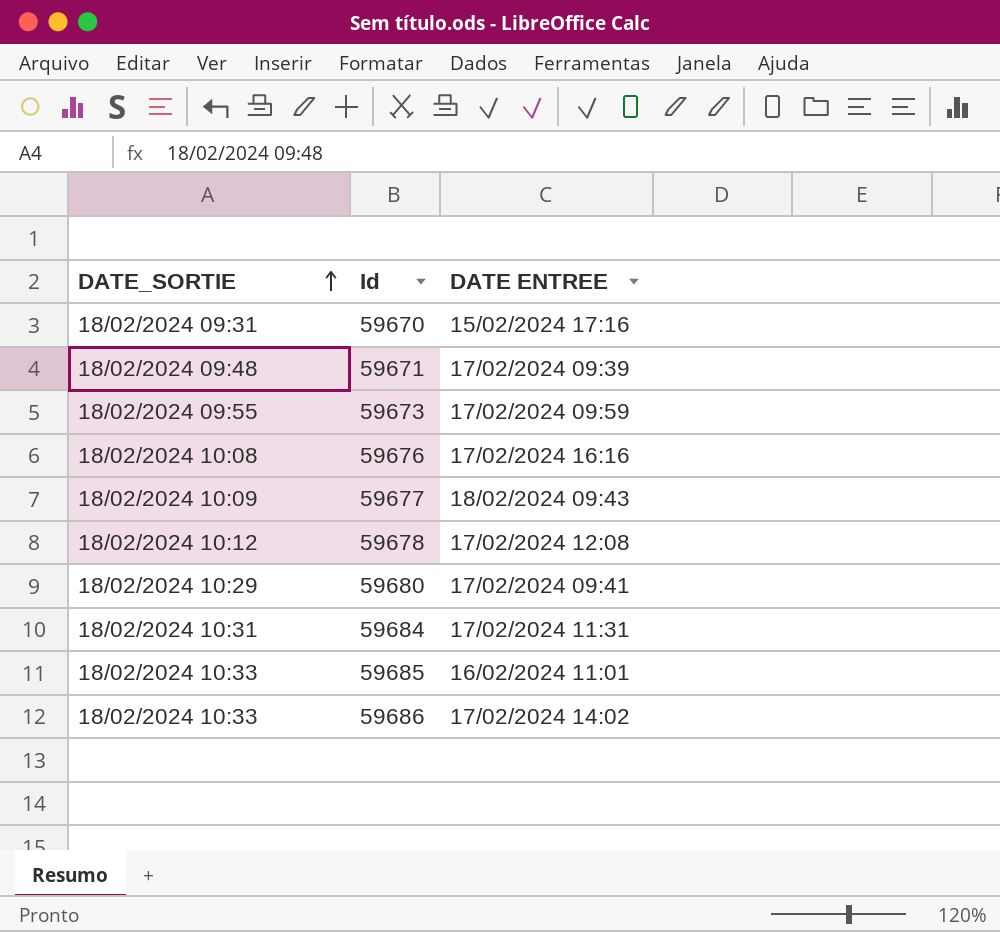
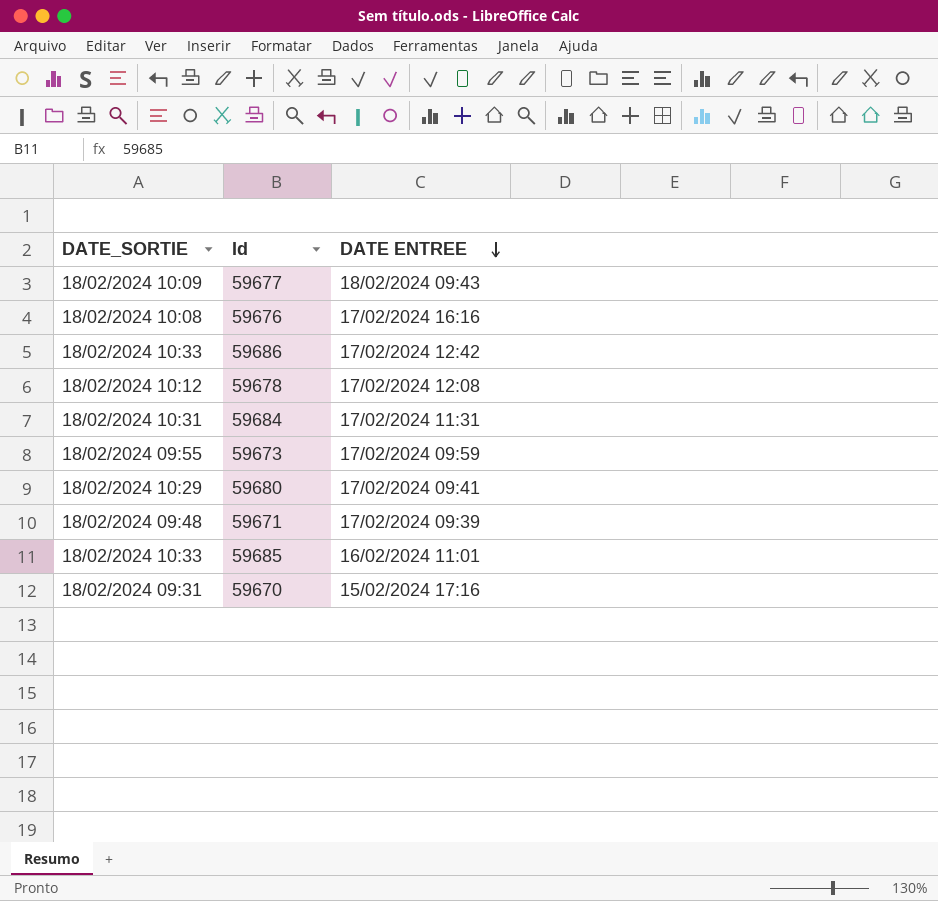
row order: DATE_SORTIE ascending -> DATE ENTREE descending
59686 | DATE ENTREE: 17/02/2024 14:02 -> 17/02/2024 12:42

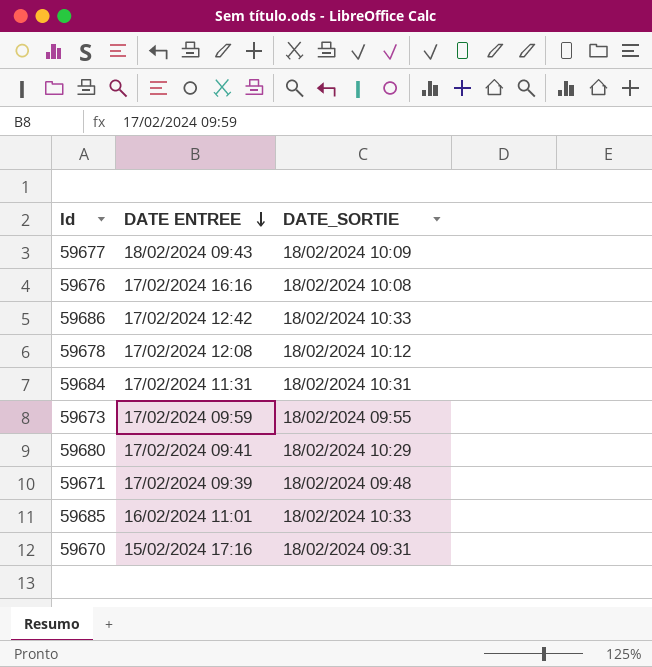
column DATE_SORTIE | position: 1 -> 3

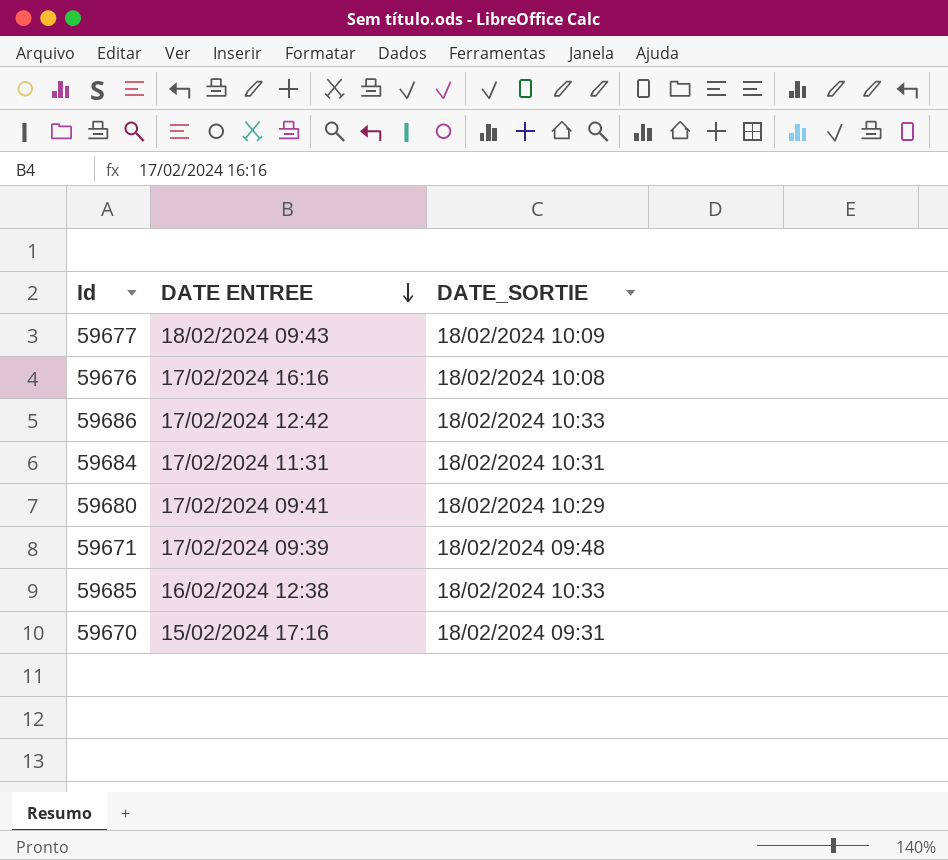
row 59678: 17/02/2024 12:08 | 18/02/2024 10:12 -> none
row 59673: 17/02/2024 09:59 | 18/02/2024 09:55 -> none
59685 | DATE ENTREE: 16/02/2024 11:01 -> 16/02/2024 12:38

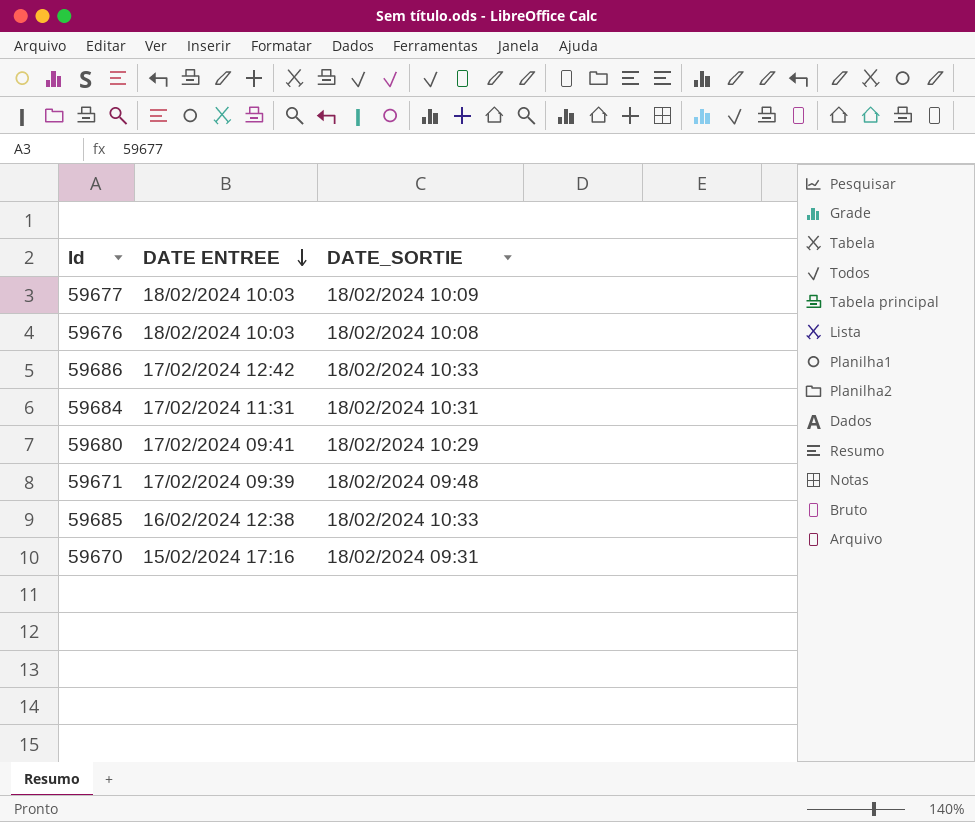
59677 | DATE ENTREE: 18/02/2024 09:43 -> 18/02/2024 10:03
59676 | DATE ENTREE: 17/02/2024 16:16 -> 18/02/2024 10:03

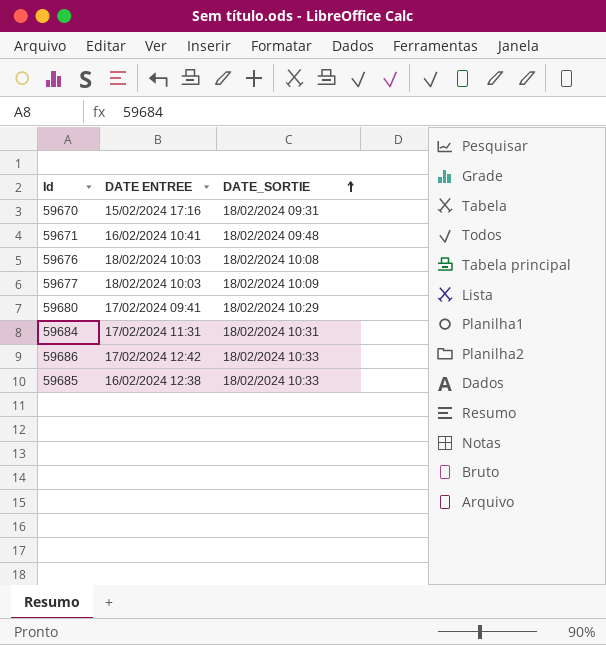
row order: DATE ENTREE descending -> DATE_SORTIE ascending
59671 | DATE ENTREE: 17/02/2024 09:39 -> 16/02/2024 10:41

